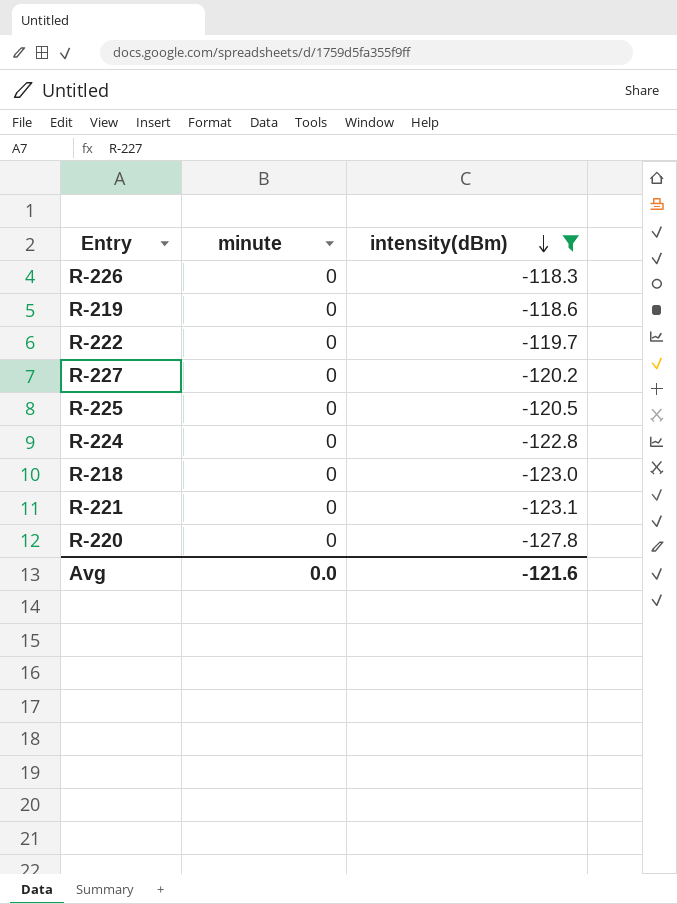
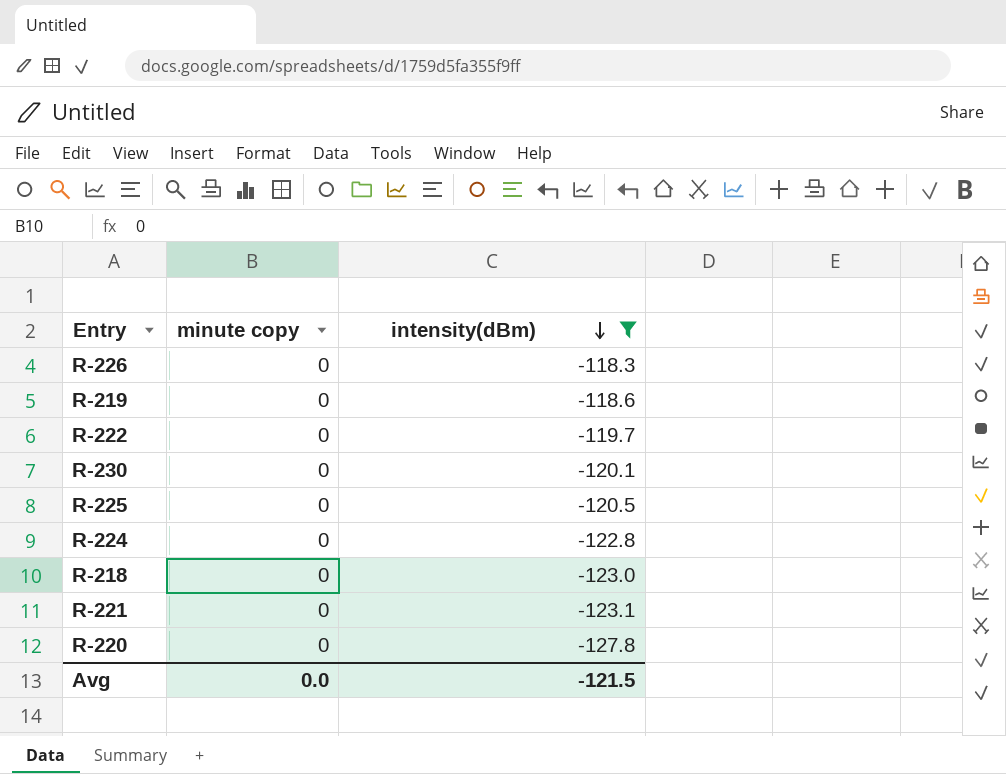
column name: minute -> minute copy
row R-227: 0 | -120.2 -> none
row R-230: none -> 0 | -120.1
Avg | intensity(dBm): -121.6 -> -121.5

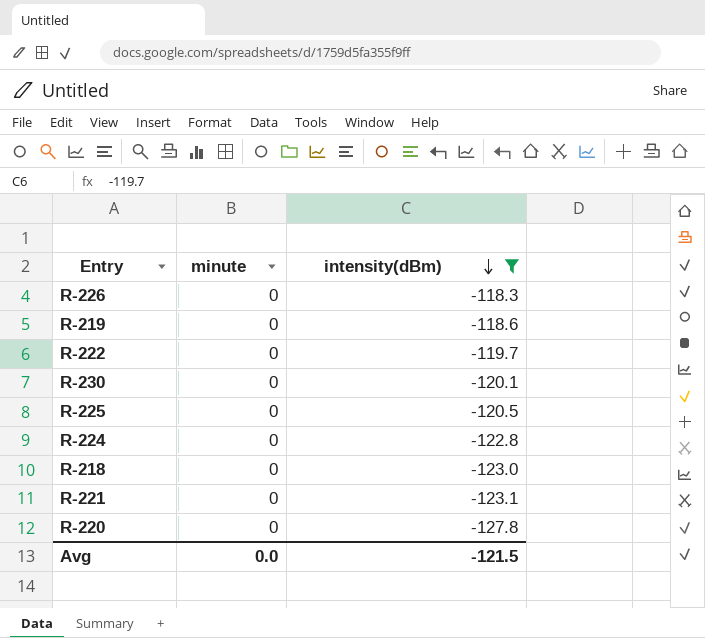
column name: minute copy -> minute

